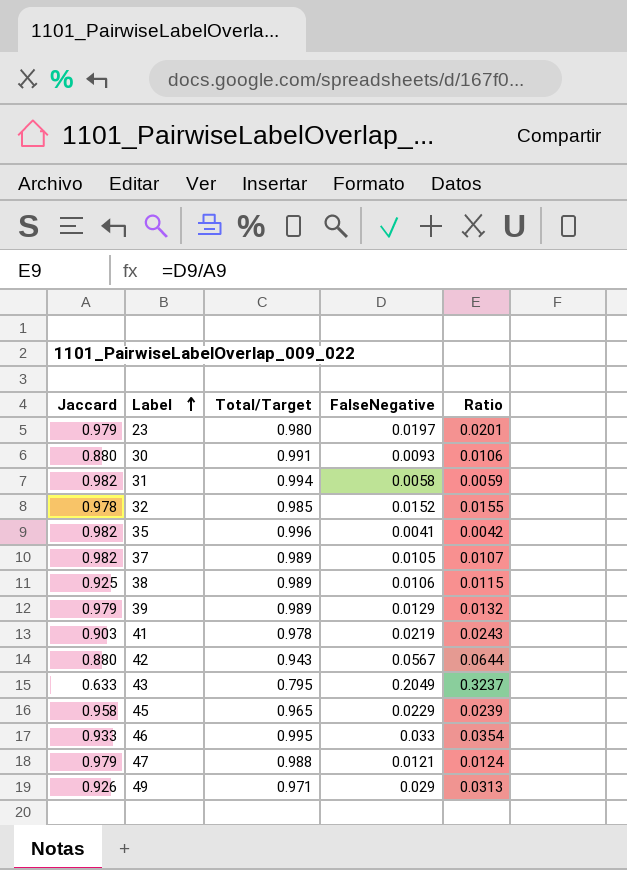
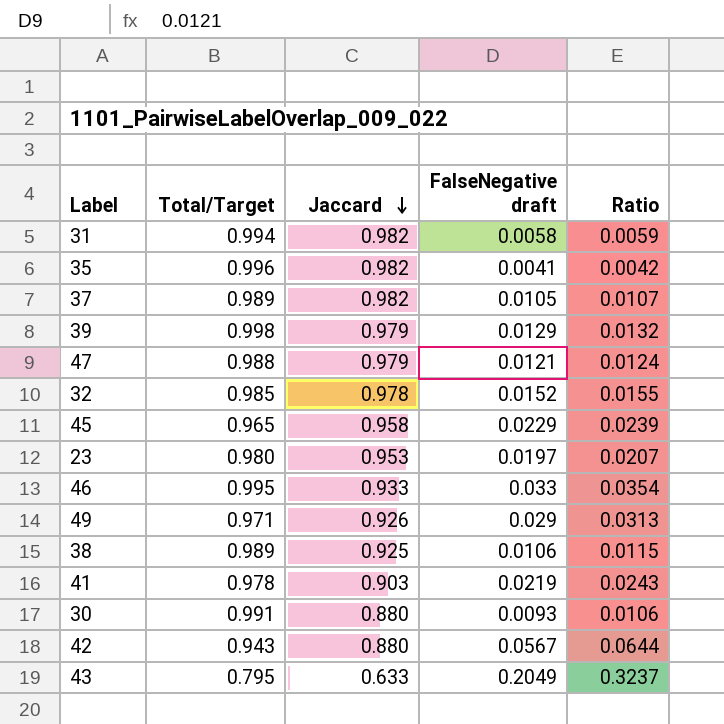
row order: Label ascending -> Jaccard descending
column Jaccard | position: 1 -> 3
column name: FalseNegative -> FalseNegative draft
39 | Total/Target: 0.989 -> 0.998
23 | Jaccard: 0.979 -> 0.953
23 | Ratio: 0.0201 -> 0.0207

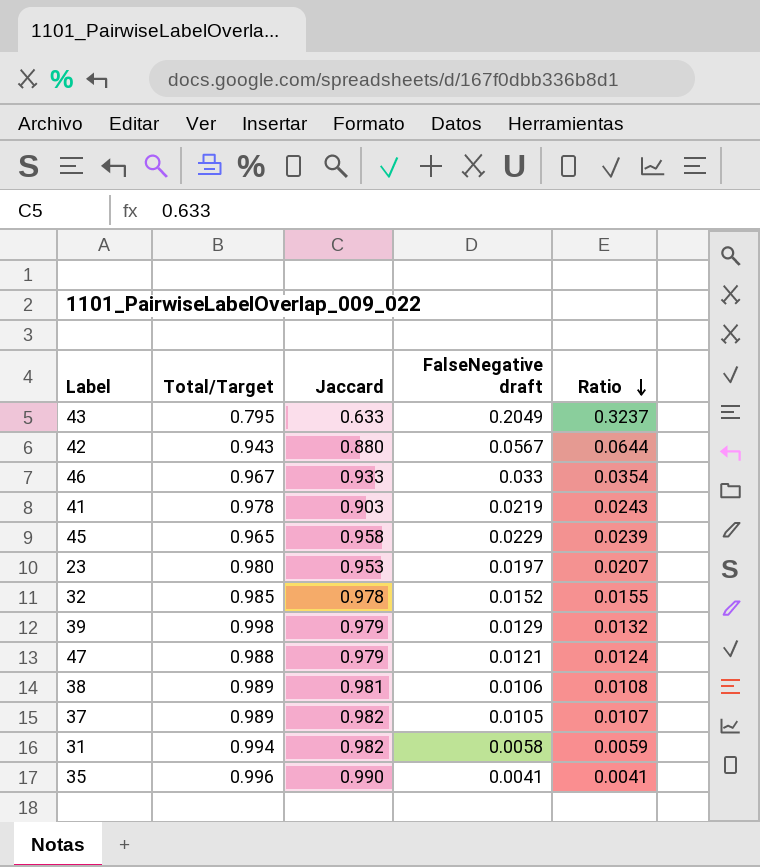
row order: Jaccard descending -> Ratio descending
row 49: 0.971 | 0.926 | 0.029 | 0.0313 -> none
row 30: 0.991 | 0.880 | 0.0093 | 0.0106 -> none
46 | Total/Target: 0.995 -> 0.967
38 | Jaccard: 0.925 -> 0.981
38 | Ratio: 0.0115 -> 0.0108
35 | Jaccard: 0.982 -> 0.990
35 | Ratio: 0.0042 -> 0.0041

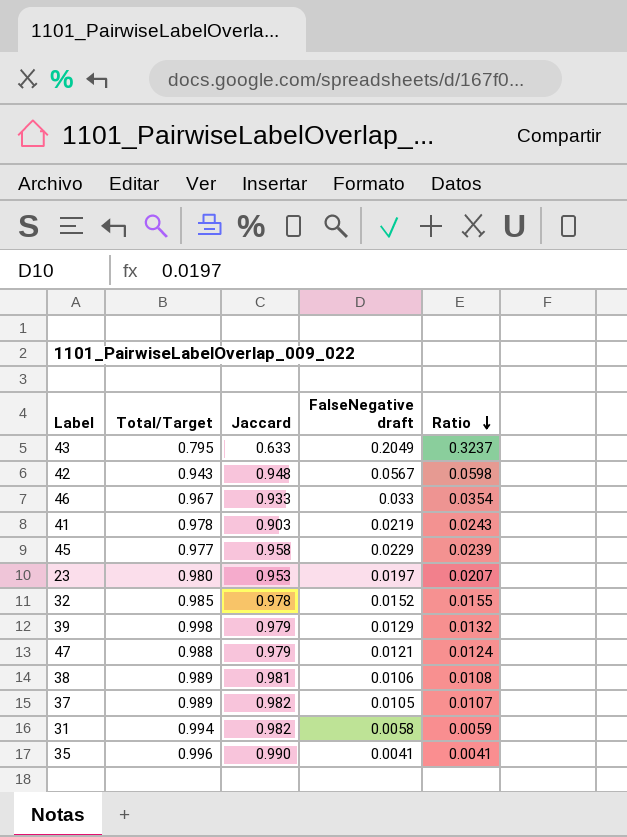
42 | Jaccard: 0.880 -> 0.948
42 | Ratio: 0.0644 -> 0.0598
45 | Total/Target: 0.965 -> 0.977

